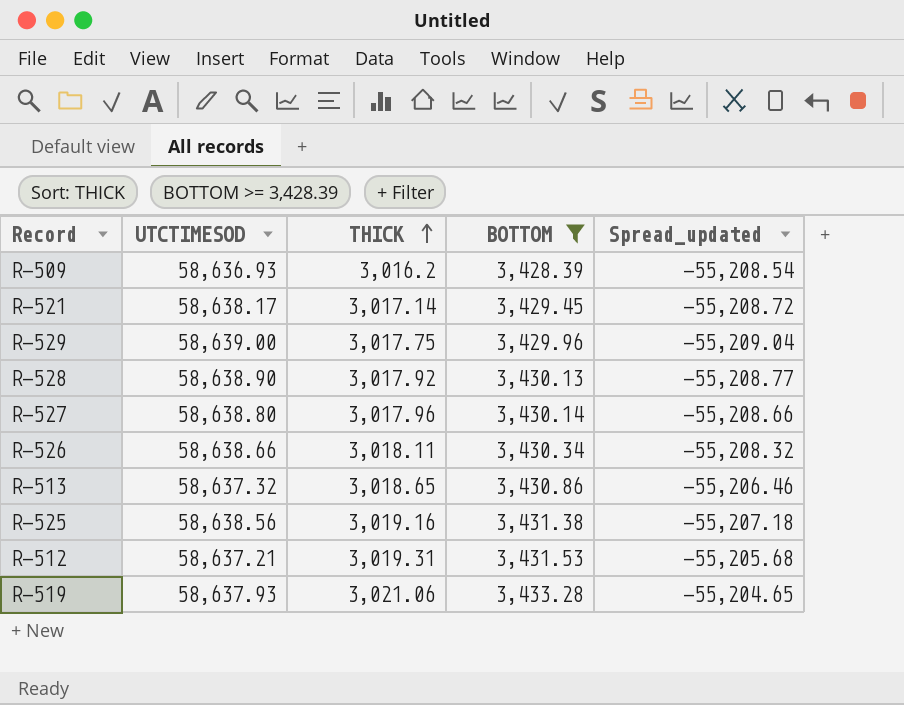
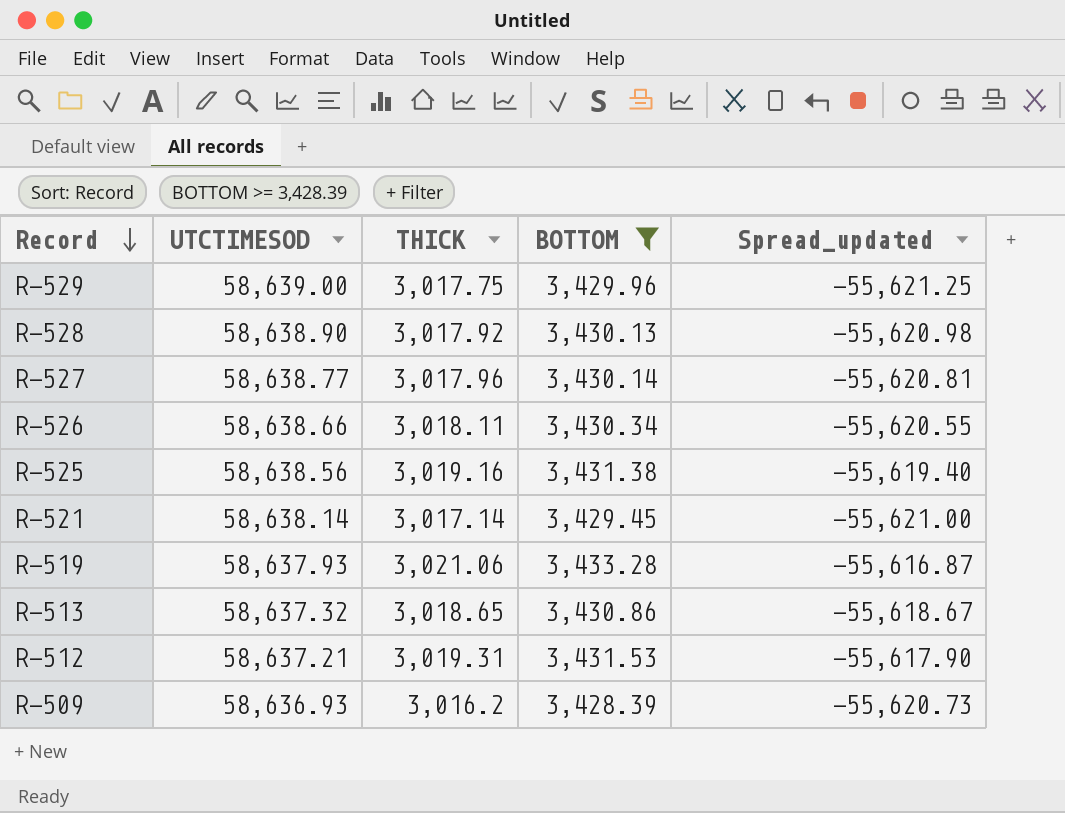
row order: THICK ascending -> Record descending
column Spread_updated | formula: [BOTTOM] - [UTCTIMESOD] -> [THICK] - [UTCTIMESOD]
R-527 | UTCTIMESOD: 58,638.80 -> 58,638.77
R-521 | UTCTIMESOD: 58,638.17 -> 58,638.14

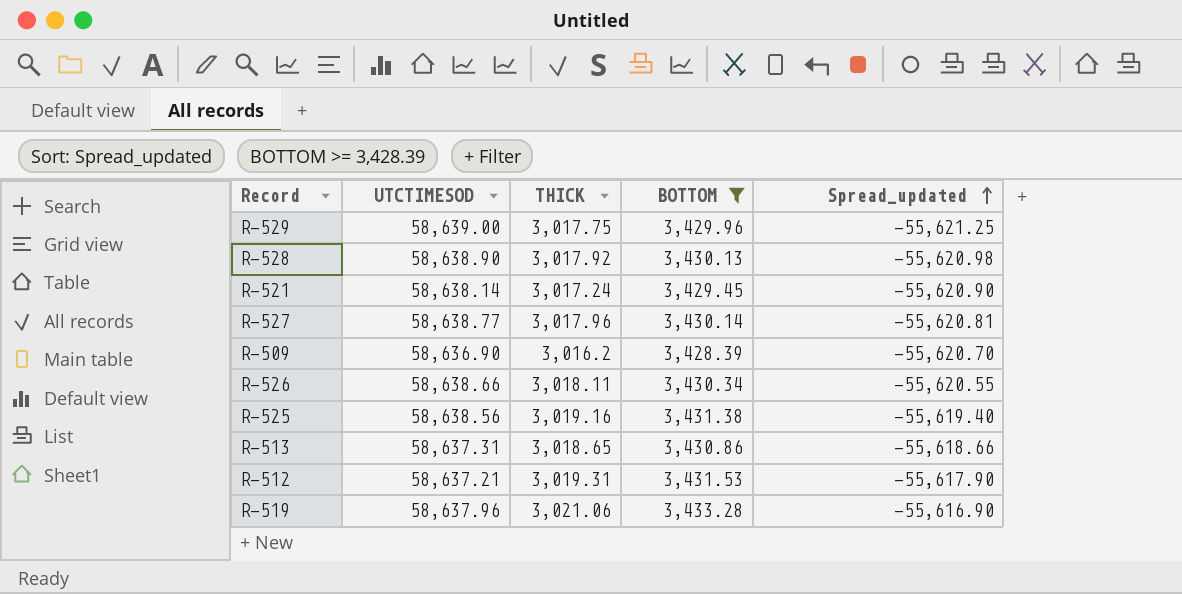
row order: Record descending -> Spread_updated ascending
R-521 | THICK: 3,017.14 -> 3,017.24
R-521 | Spread_updated: -55,621.00 -> -55,620.90
R-509 | UTCTIMESOD: 58,636.93 -> 58,636.90
R-509 | Spread_updated: -55,620.73 -> -55,620.70
R-513 | UTCTIMESOD: 58,637.32 -> 58,637.31
R-513 | Spread_updated: -55,618.67 -> -55,618.66
R-519 | UTCTIMESOD: 58,637.93 -> 58,637.96
R-519 | Spread_updated: -55,616.87 -> -55,616.90

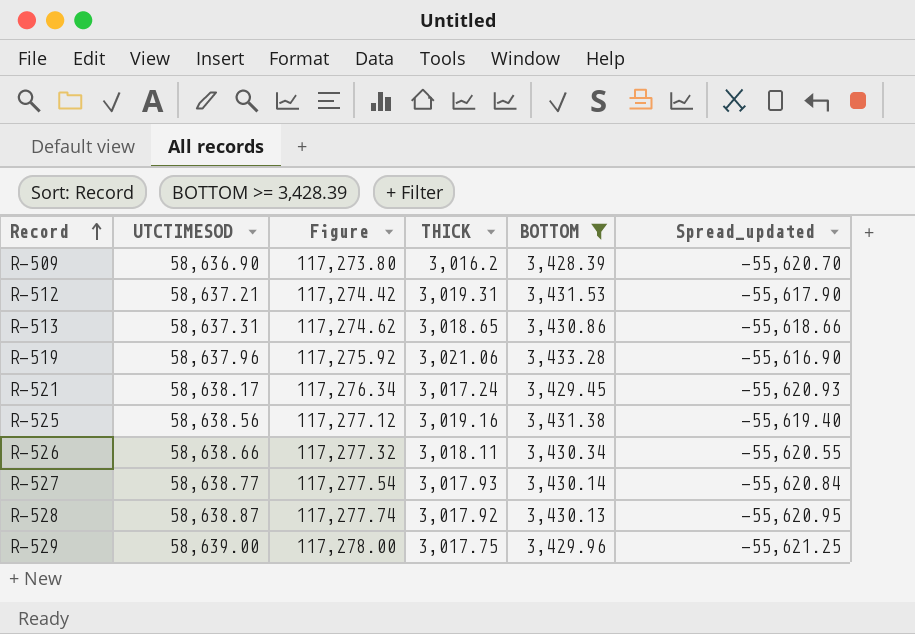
row order: Spread_updated ascending -> Record ascending
column Figure | formula: none -> [UTCTIMESOD] * 2
R-521 | UTCTIMESOD: 58,638.14 -> 58,638.17
R-521 | Spread_updated: -55,620.90 -> -55,620.93
R-527 | THICK: 3,017.96 -> 3,017.93
R-527 | Spread_updated: -55,620.81 -> -55,620.84
R-528 | UTCTIMESOD: 58,638.90 -> 58,638.87
R-528 | Spread_updated: -55,620.98 -> -55,620.95

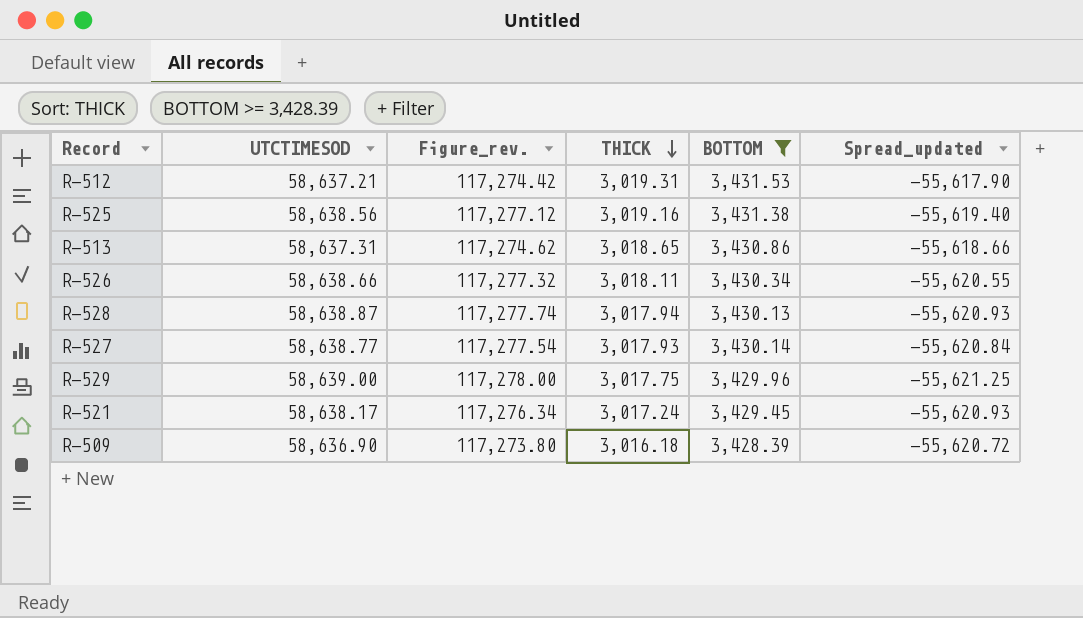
row order: Record ascending -> THICK descending
column name: Figure -> Figure_rev.
row R-519: 58,637.96 | 117,275.92 | 3,021.06 | 3,433.28 | -55,616.90 -> none
R-528 | THICK: 3,017.92 -> 3,017.94
R-528 | Spread_updated: -55,620.95 -> -55,620.93
R-509 | THICK: 3,016.2 -> 3,016.18
R-509 | Spread_updated: -55,620.70 -> -55,620.72

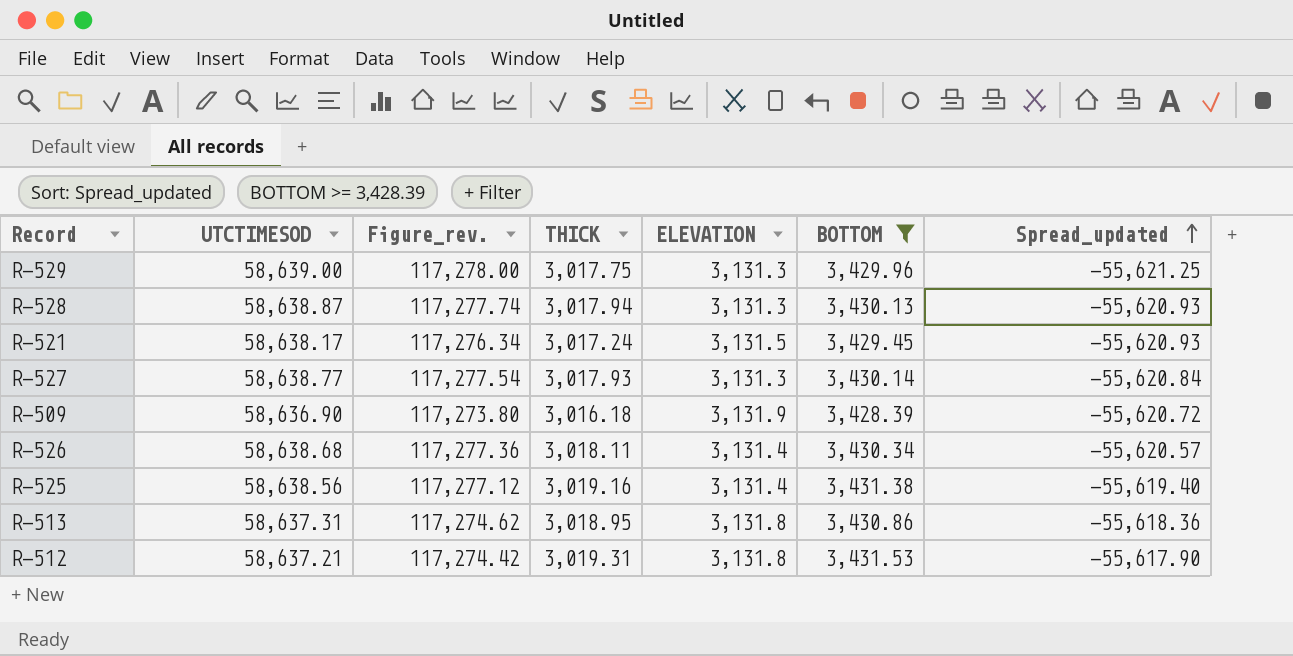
row order: THICK descending -> Spread_updated ascending
column ELEVATION | position: none -> 5
R-526 | UTCTIMESOD: 58,638.66 -> 58,638.68
R-526 | Figure_rev.: 117,277.32 -> 117,277.36
R-526 | Spread_updated: -55,620.55 -> -55,620.57
R-513 | THICK: 3,018.65 -> 3,018.95
R-513 | Spread_updated: -55,618.66 -> -55,618.36

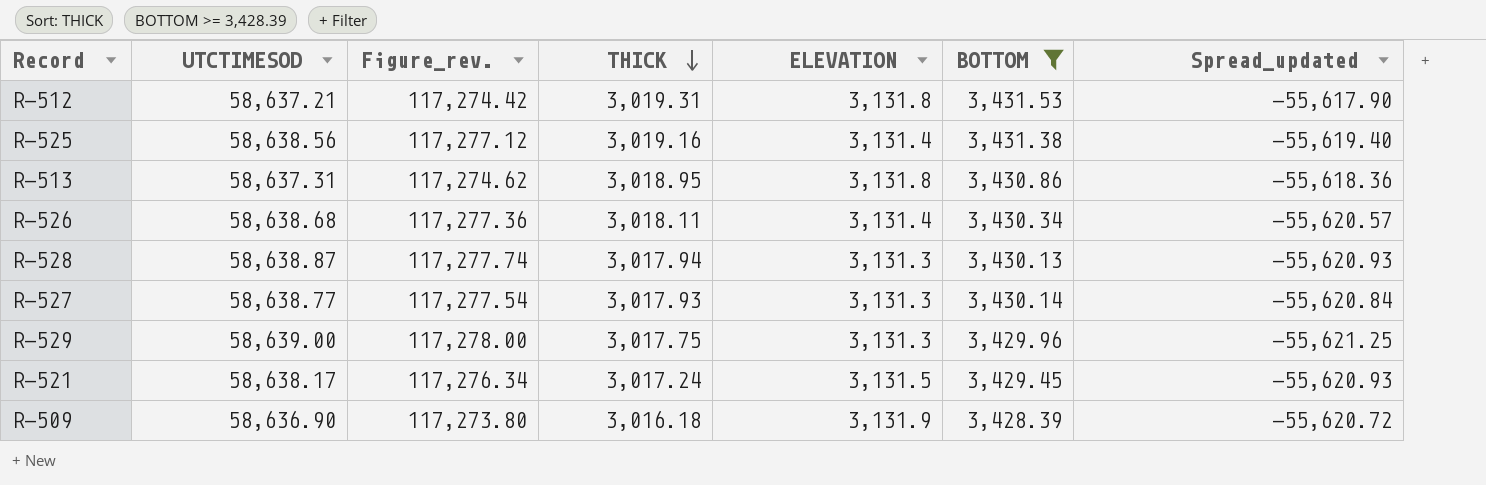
row order: Spread_updated ascending -> THICK descending

